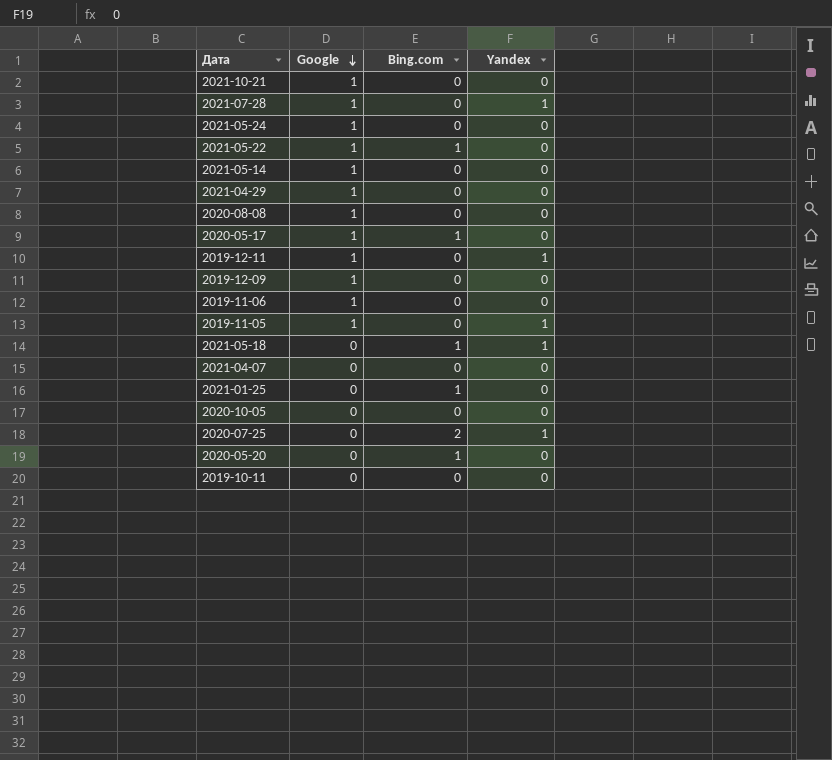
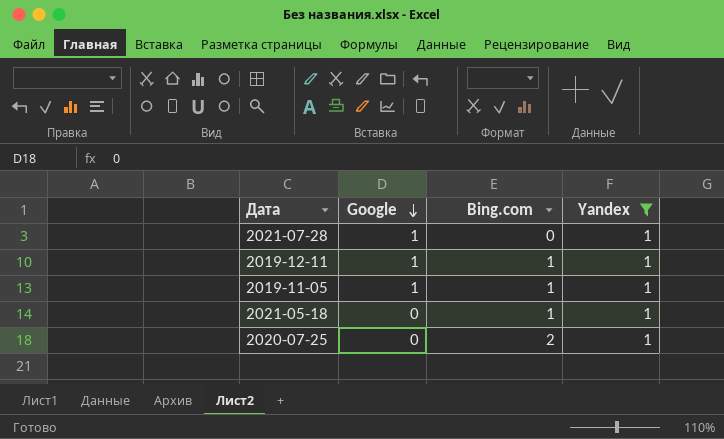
filter: none -> Yandex = 1
2019-12-11 | Bing.com: 0 -> 1
2019-11-05 | Bing.com: 0 -> 1

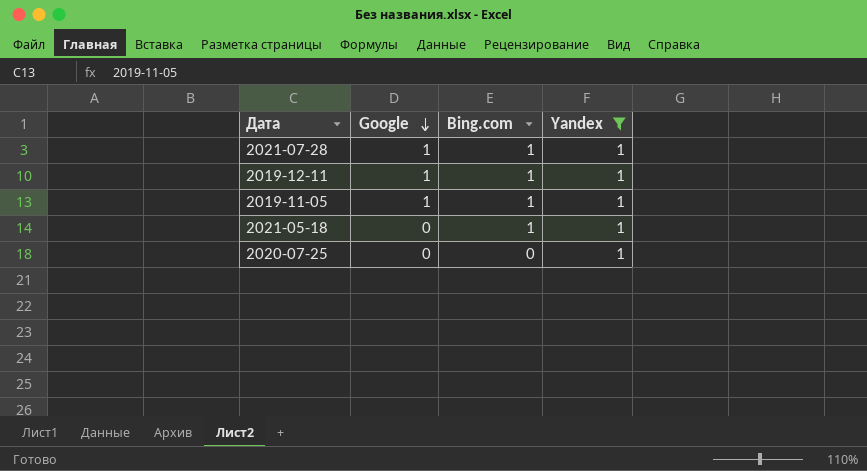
2021-07-28 | Bing.com: 0 -> 1
2020-07-25 | Bing.com: 2 -> 0

